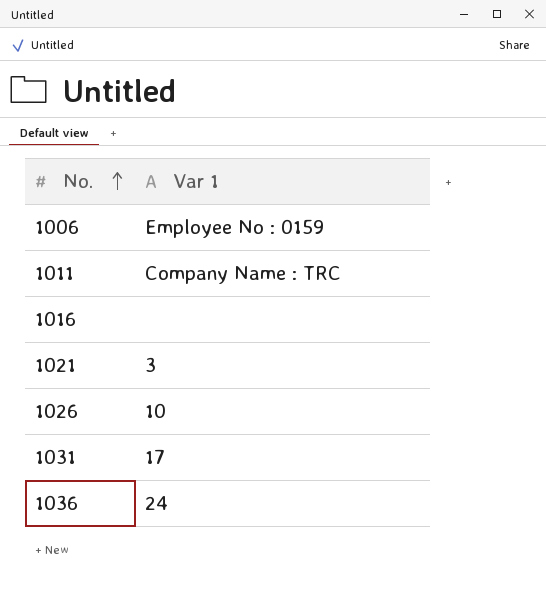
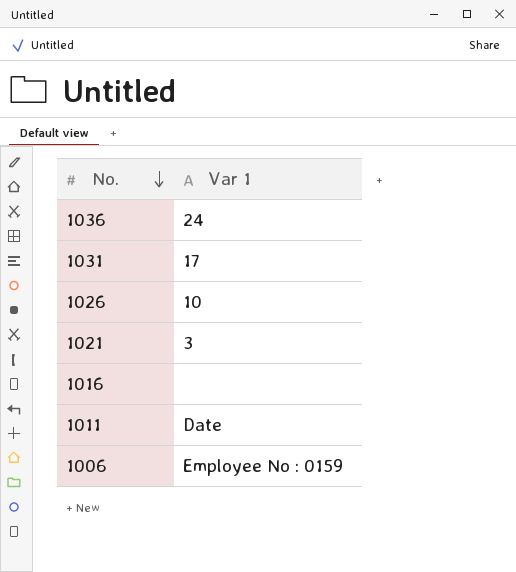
row order: No. ascending -> No. descending
1011 | Var 1: Company Name : TRC -> Date

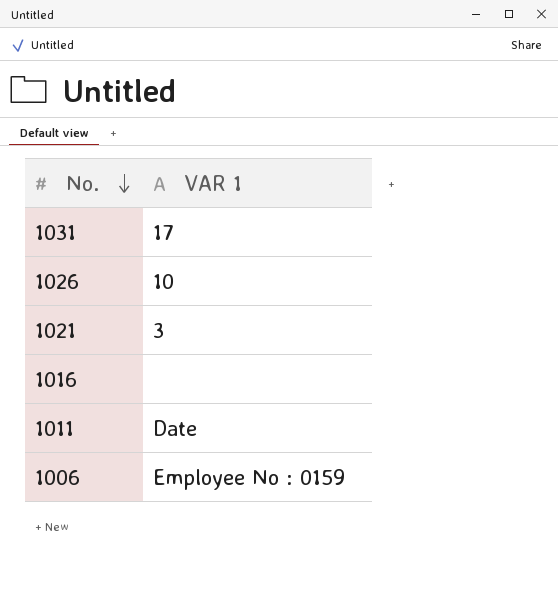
column name: Var 1 -> VAR 1
row 1036: 24 -> none

